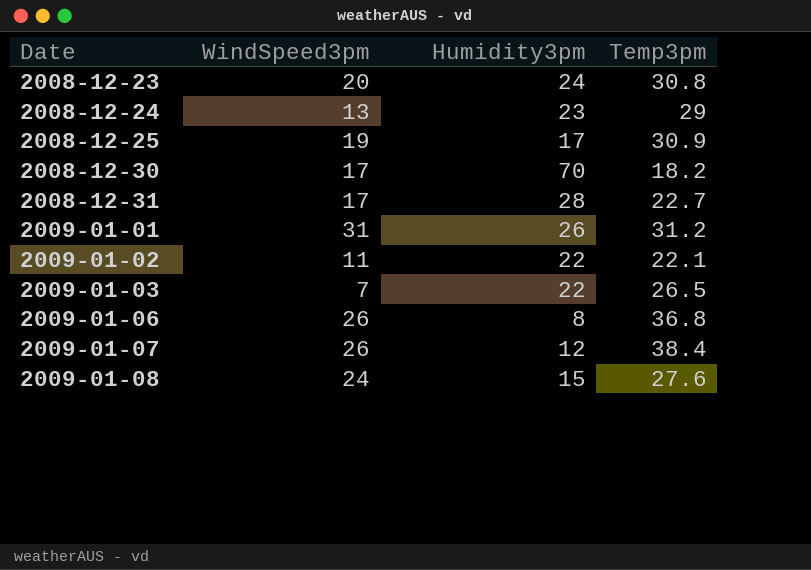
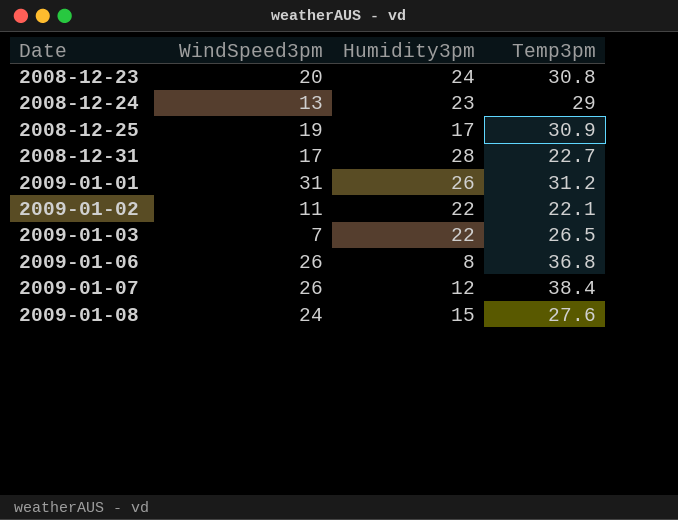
row 2008-12-30: 17 | 70 | 18.2 -> none

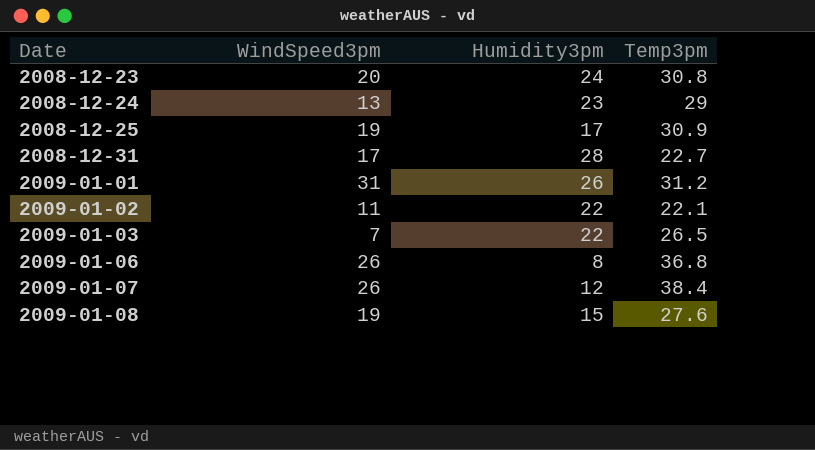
2009-01-08 | WindSpeed3pm: 24 -> 19

